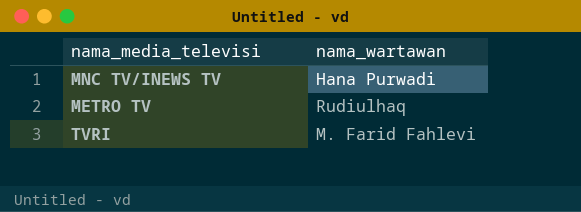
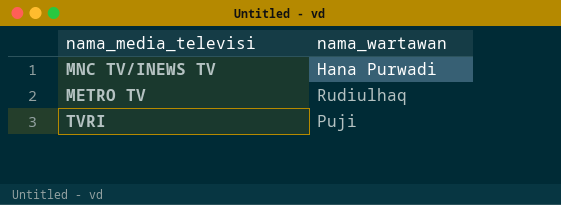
TVRI | nama_wartawan: M. Farid Fahlevi -> Puji

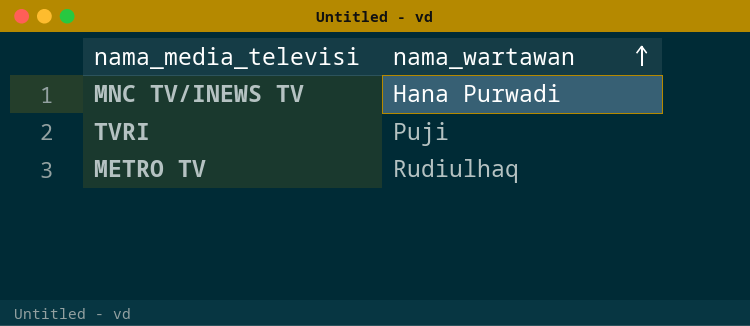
row order: none -> nama_wartawan ascending

